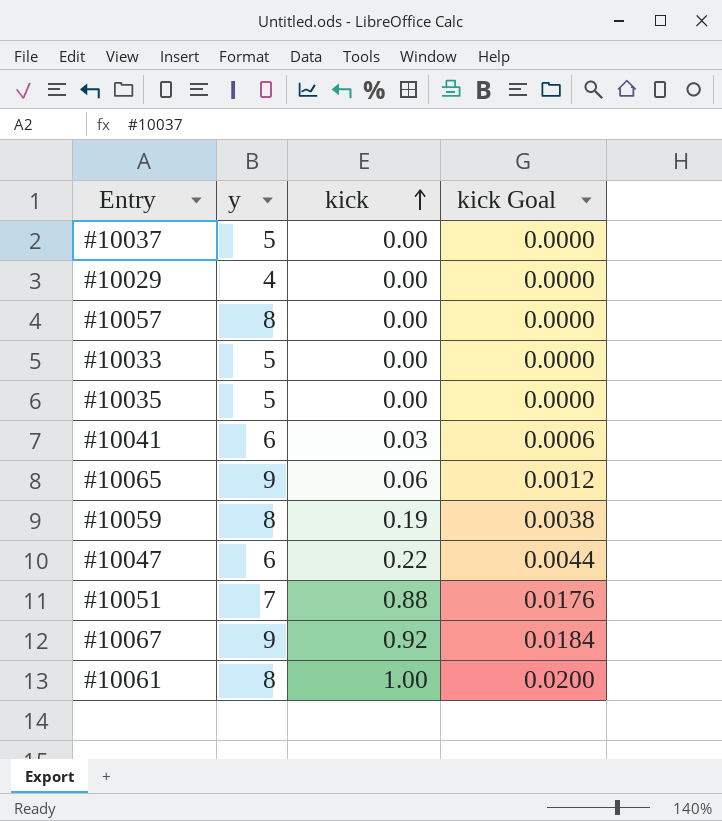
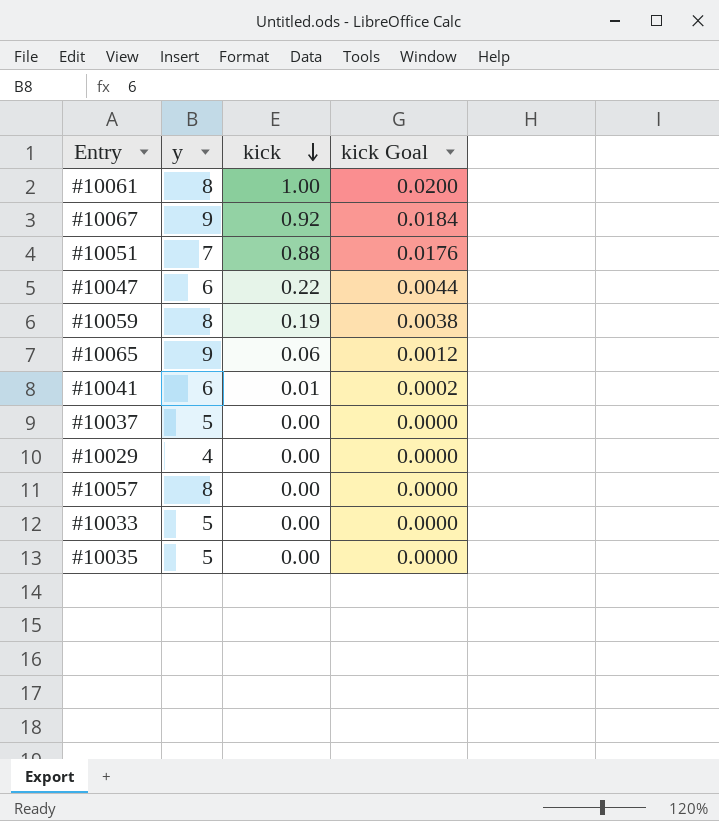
row order: kick ascending -> kick descending
#10041 | kick: 0.03 -> 0.01
#10041 | kick Goal: 0.0006 -> 0.0002

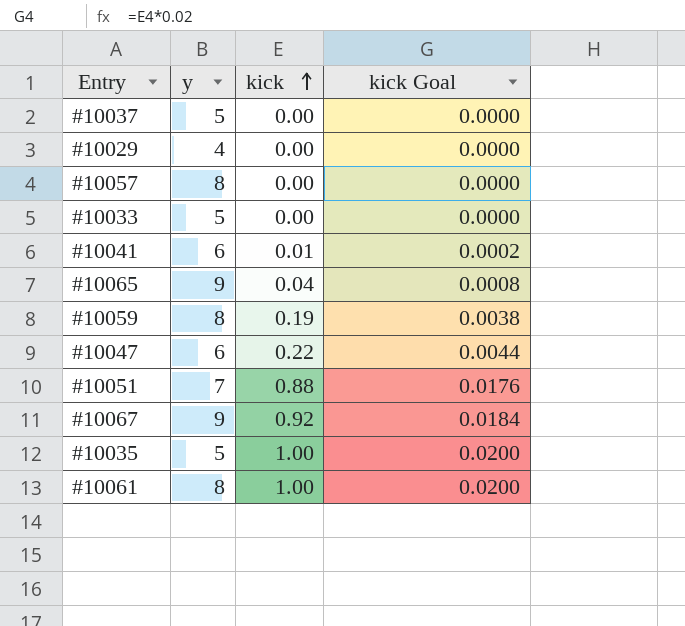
row order: kick descending -> kick ascending
#10065 | kick: 0.06 -> 0.04
#10065 | kick Goal: 0.0012 -> 0.0008
#10035 | kick: 0.00 -> 1.00
#10035 | kick Goal: 0.0000 -> 0.0200

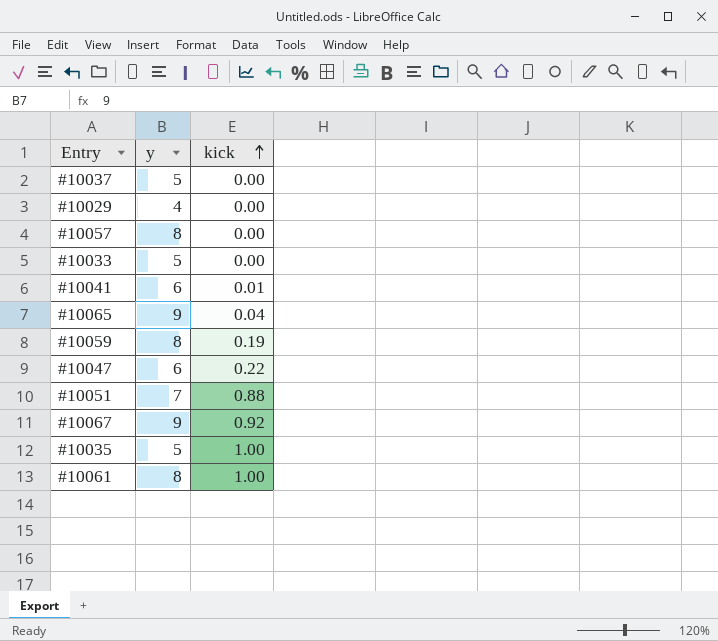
column kick Goal | formula: [kick] * 0.02 -> none

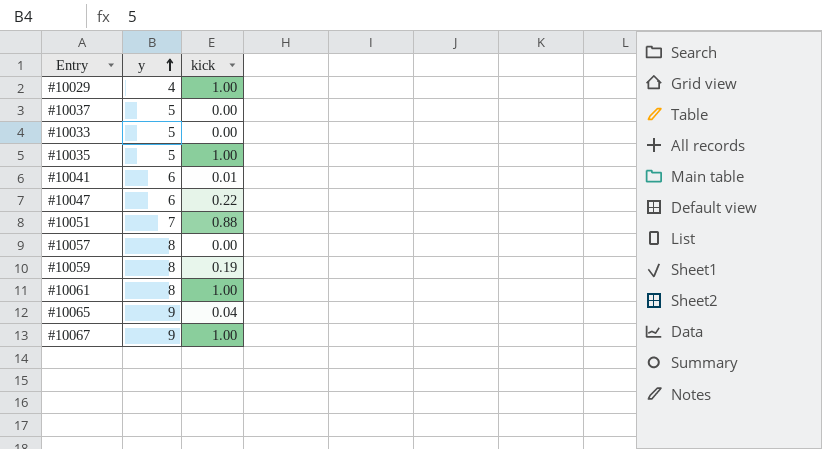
row order: kick ascending -> y ascending
#10029 | kick: 0.00 -> 1.00
#10067 | kick: 0.92 -> 1.00

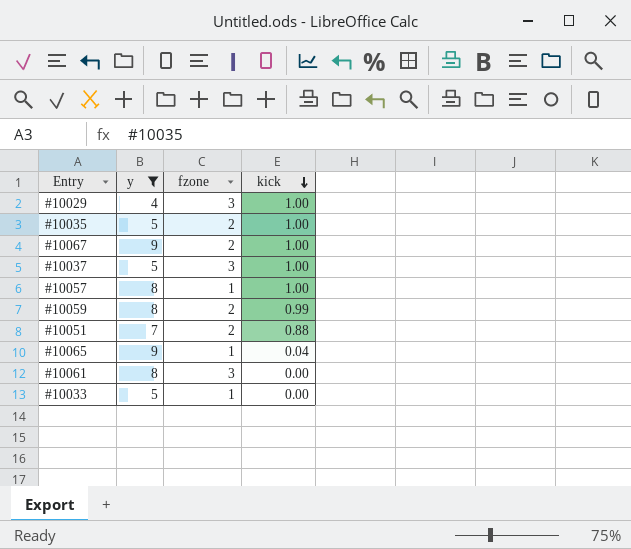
filter: none -> y != 6
row order: y ascending -> kick descending
column fzone | position: none -> 3
#10037 | kick: 0.00 -> 1.00
#10057 | kick: 0.00 -> 1.00
#10059 | kick: 0.19 -> 0.99
#10061 | kick: 1.00 -> 0.00

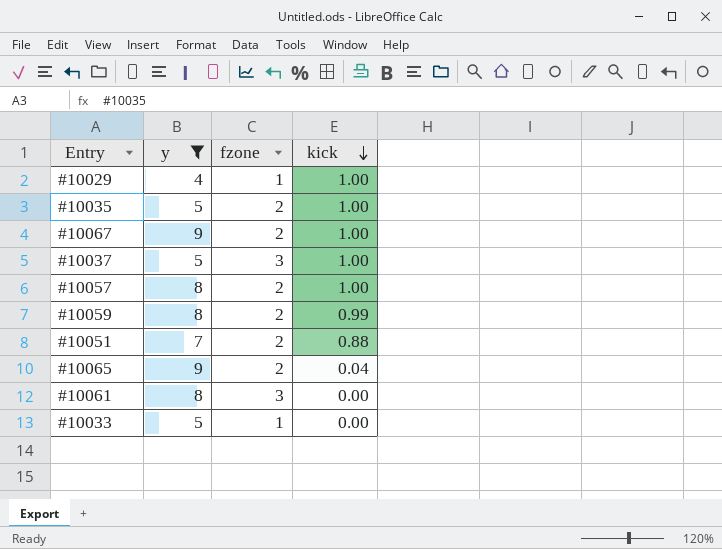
#10029 | fzone: 3 -> 1
#10057 | fzone: 1 -> 2
#10065 | fzone: 1 -> 2

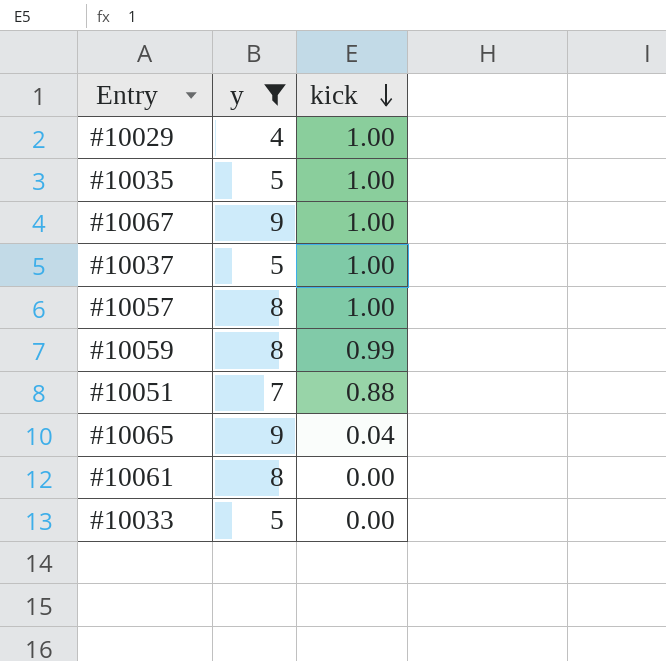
column fzone | position: 3 -> none

